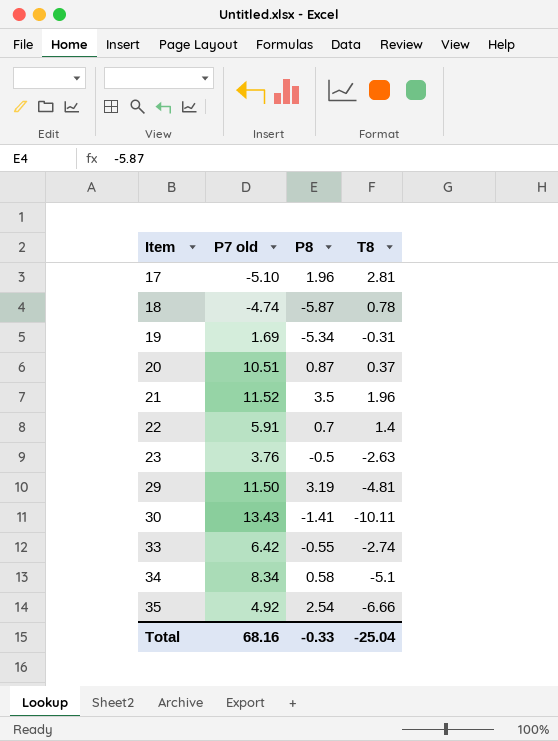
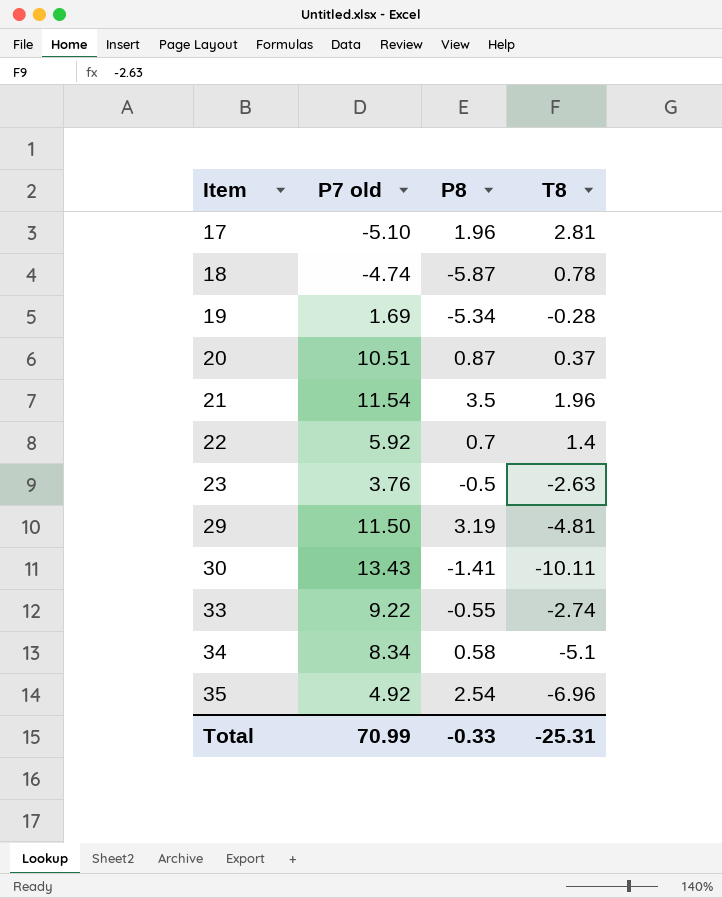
19 | T8: -0.31 -> -0.28
21 | P7 old: 11.52 -> 11.54
22 | P7 old: 5.91 -> 5.92
33 | P7 old: 6.42 -> 9.22
35 | T8: -6.66 -> -6.96
Total | P7 old: 68.16 -> 70.99
Total | T8: -25.04 -> -25.31

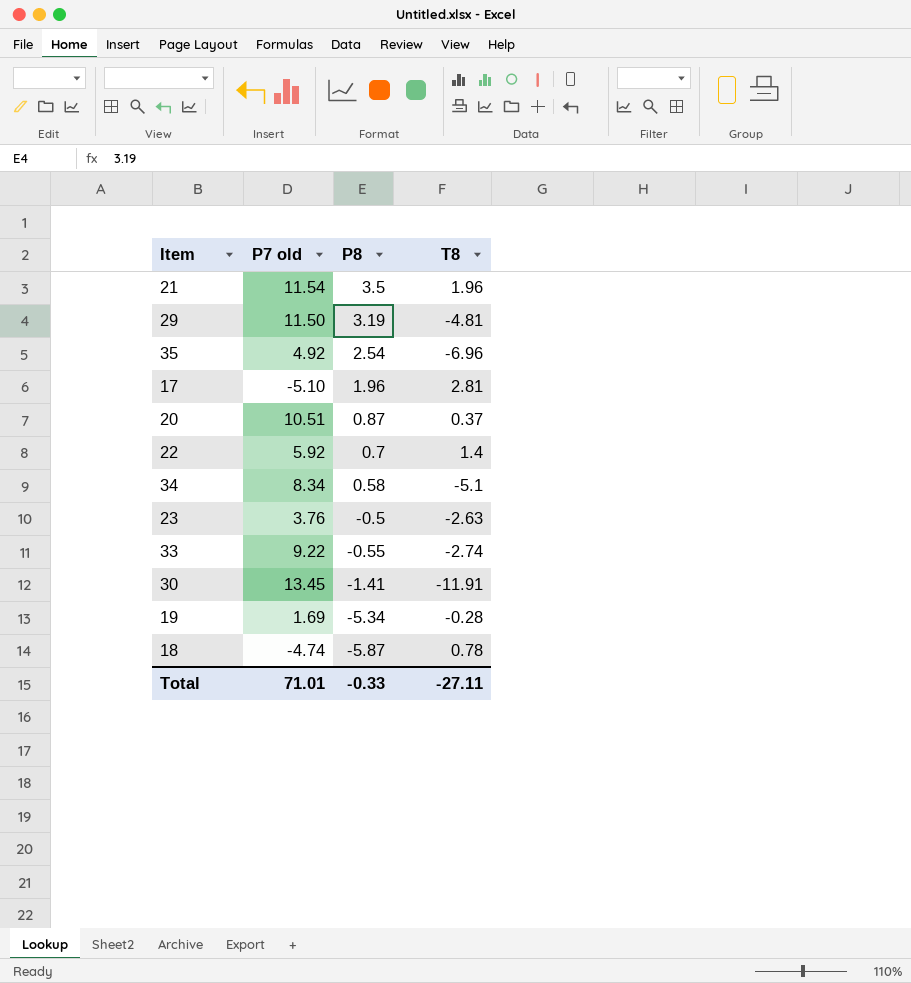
row order: Item ascending -> P8 descending
30 | P7 old: 13.43 -> 13.45
30 | T8: -10.11 -> -11.91
Total | P7 old: 70.99 -> 71.01
Total | T8: -25.31 -> -27.11

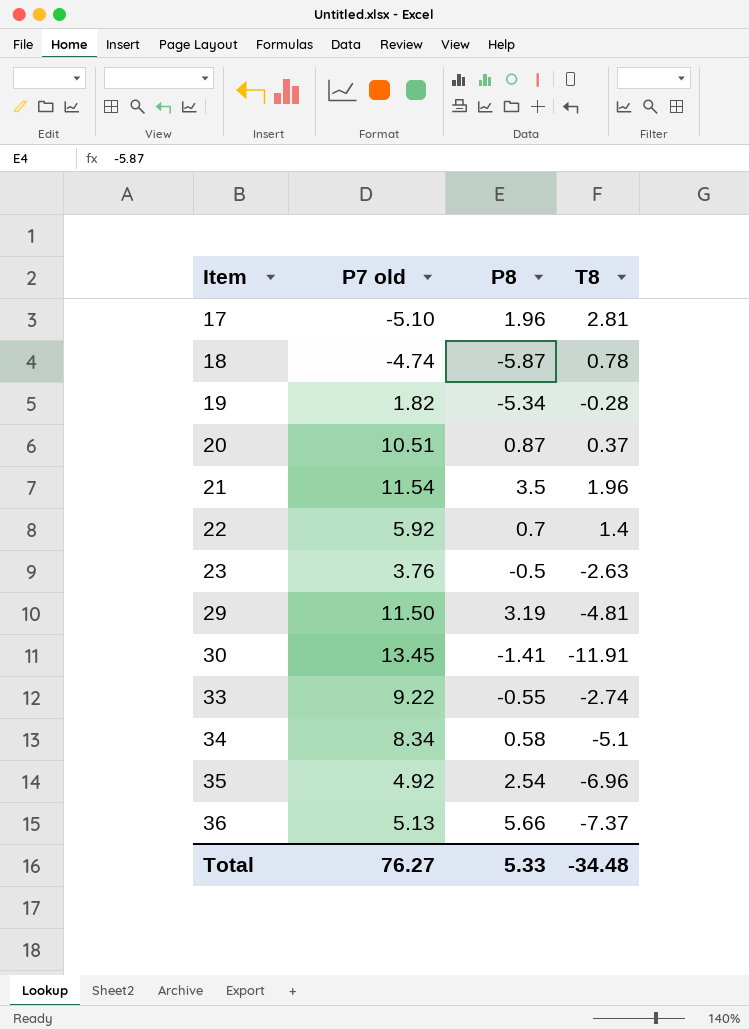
row order: P8 descending -> Item ascending
19 | P7 old: 1.69 -> 1.82
row 36: none -> 5.13 | 5.66 | -7.37
Total | P7 old: 71.01 -> 76.27
Total | P8: -0.33 -> 5.33
Total | T8: -27.11 -> -34.48

